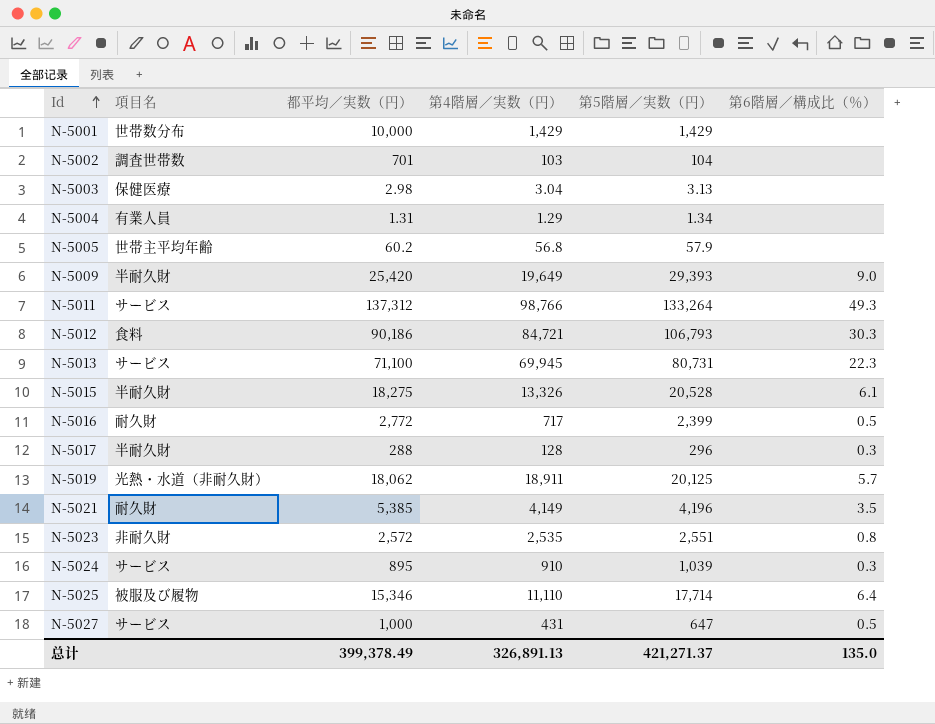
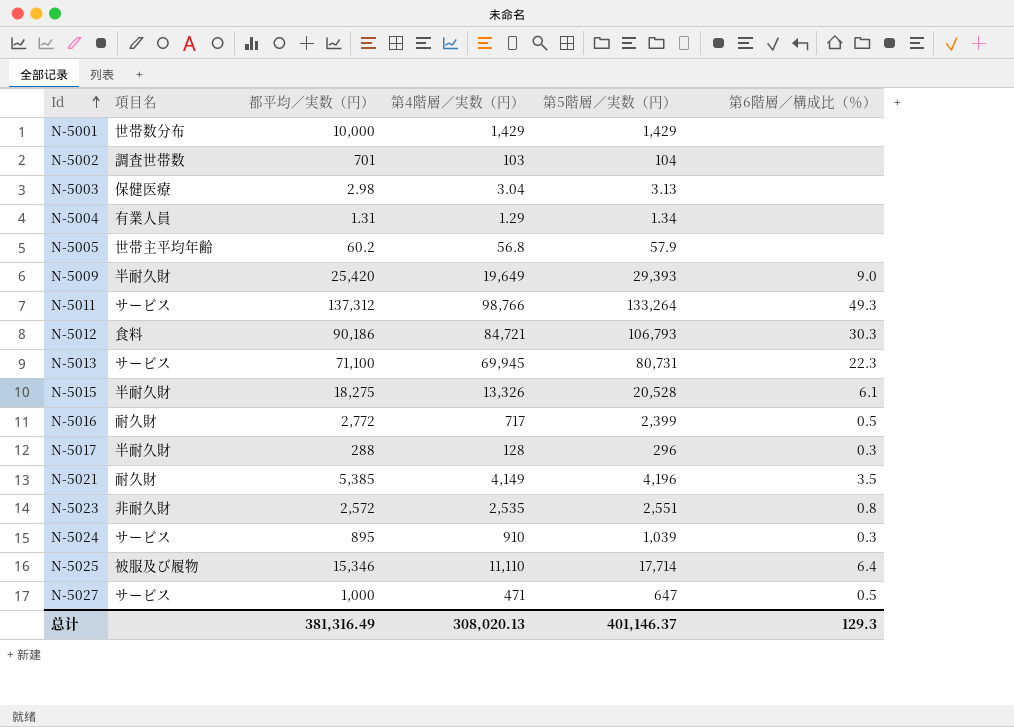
row N-5019: 光熱・水道（非耐久財） | 18,062 | 18,911 | 20,125 | 5.7 -> none
N-5027 | 第4階層／実数（円）: 431 -> 471
总计 | 都平均／実数（円）: 399,378.49 -> 381,316.49
总计 | 第4階層／実数（円）: 326,891.13 -> 308,020.13
总计 | 第5階層／実数（円）: 421,271.37 -> 401,146.37
总计 | 第6階層／構成比（％）: 135.0 -> 129.3

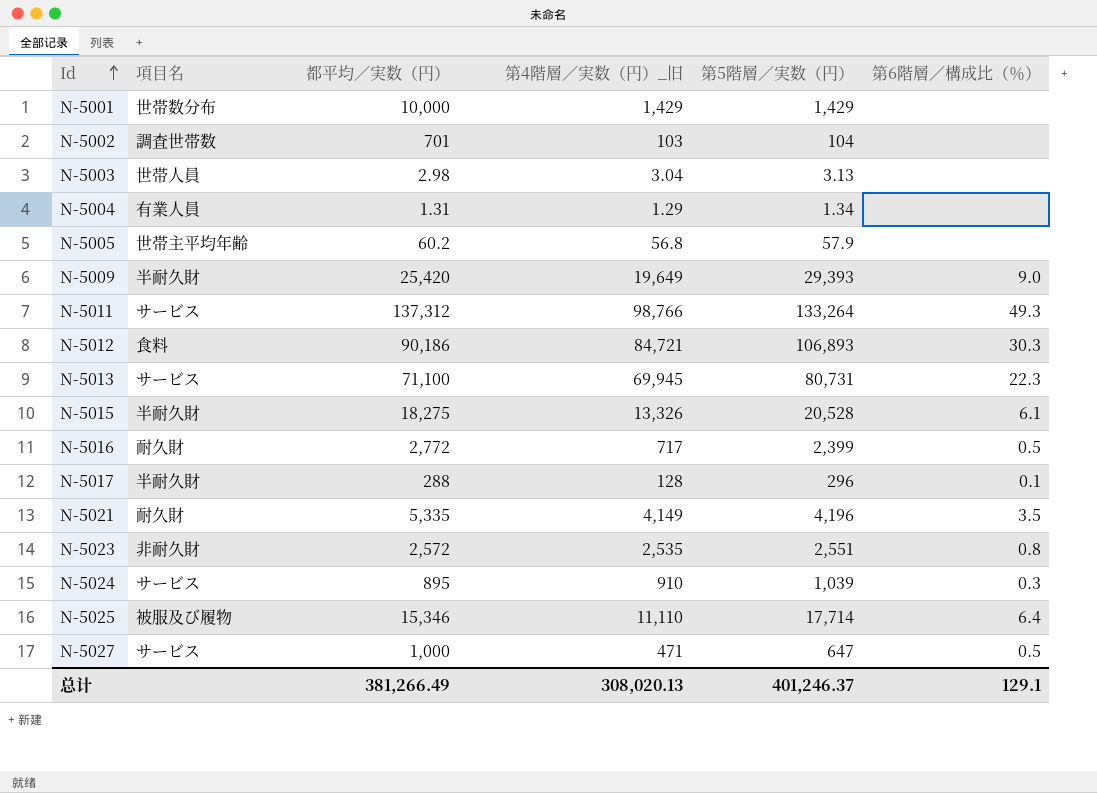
column name: 第4階層／実数（円） -> 第4階層／実数（円）_旧
N-5003 | 項目名: 保健医療 -> 世帯人員
N-5012 | 第5階層／実数（円）: 106,793 -> 106,893
N-5017 | 第6階層／構成比（％）: 0.3 -> 0.1
N-5021 | 都平均／実数（円）: 5,385 -> 5,335
总计 | 都平均／実数（円）: 381,316.49 -> 381,266.49
总计 | 第5階層／実数（円）: 401,146.37 -> 401,246.37
总计 | 第6階層／構成比（％）: 129.3 -> 129.1

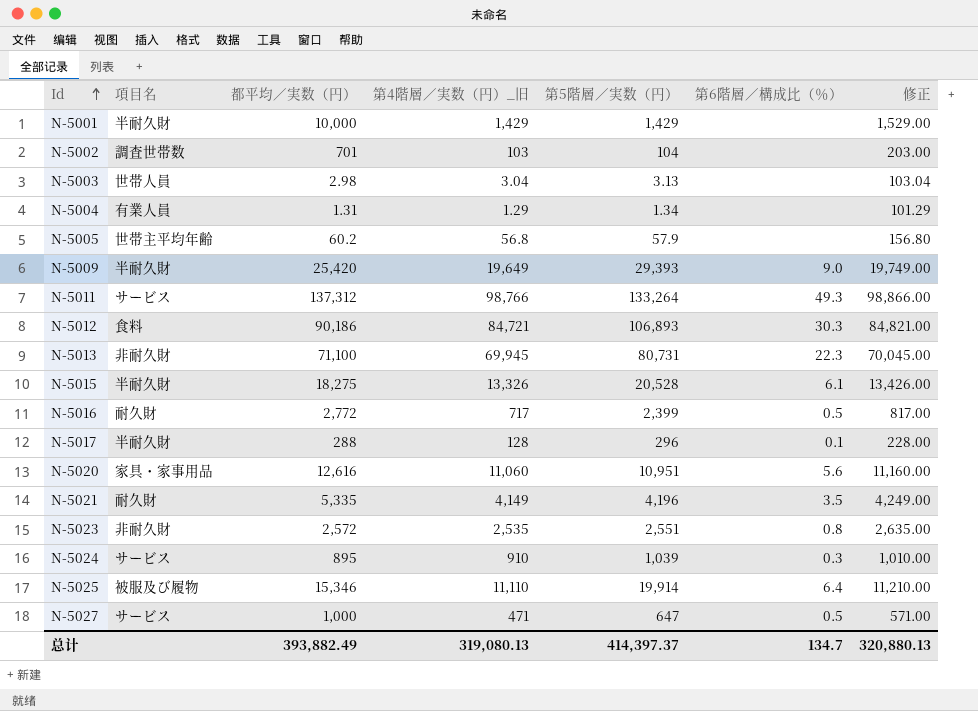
column 修正 | formula: none -> [第4階層／実数（円）_旧] + 100
N-5001 | 項目名: 世帯数分布 -> 半耐久財
N-5013 | 項目名: サービス -> 非耐久財
row N-5020: none -> 家具・家事用品 | 12,616 | 11,060 | 10,951 | 5.6 | 11,160.00
N-5025 | 第5階層／実数（円）: 17,714 -> 19,914
总计 | 都平均／実数（円）: 381,266.49 -> 393,882.49
总计 | 第4階層／実数（円）_旧: 308,020.13 -> 319,080.13
总计 | 第5階層／実数（円）: 401,246.37 -> 414,397.37
总计 | 第6階層／構成比（％）: 129.1 -> 134.7

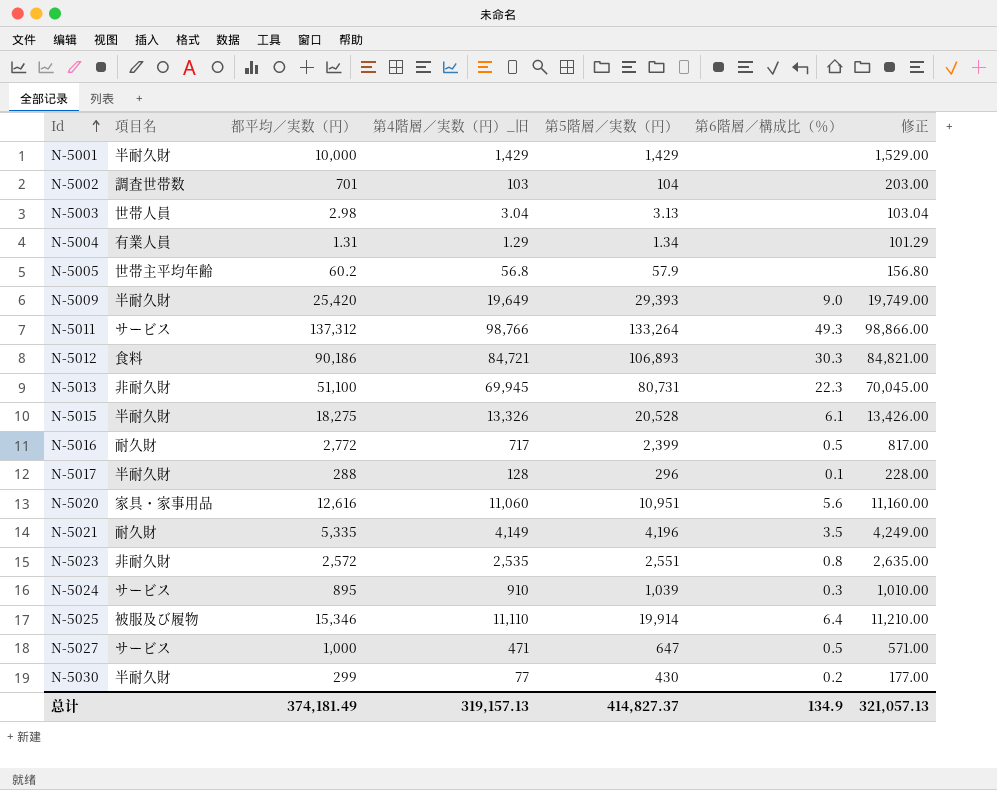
N-5013 | 都平均／実数（円）: 71,100 -> 51,100
row N-5030: none -> 半耐久財 | 299 | 77 | 430 | 0.2 | 177.00
总计 | 都平均／実数（円）: 393,882.49 -> 374,181.49
总计 | 第4階層／実数（円）_旧: 319,080.13 -> 319,157.13
总计 | 第5階層／実数（円）: 414,397.37 -> 414,827.37
总计 | 第6階層／構成比（％）: 134.7 -> 134.9
总计 | 修正: 320,880.13 -> 321,057.13

